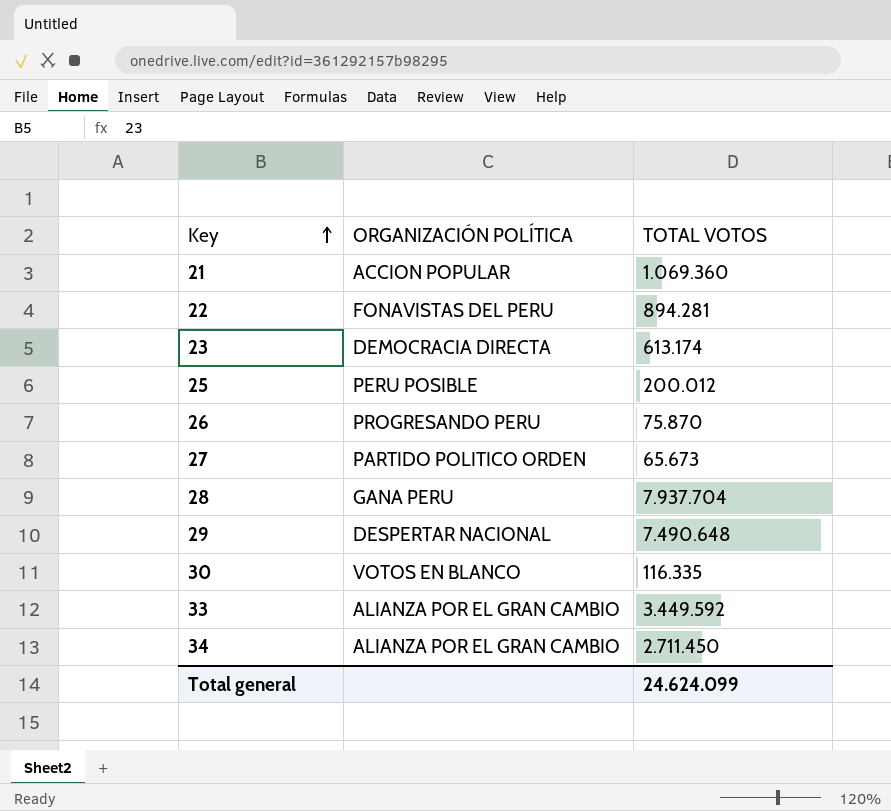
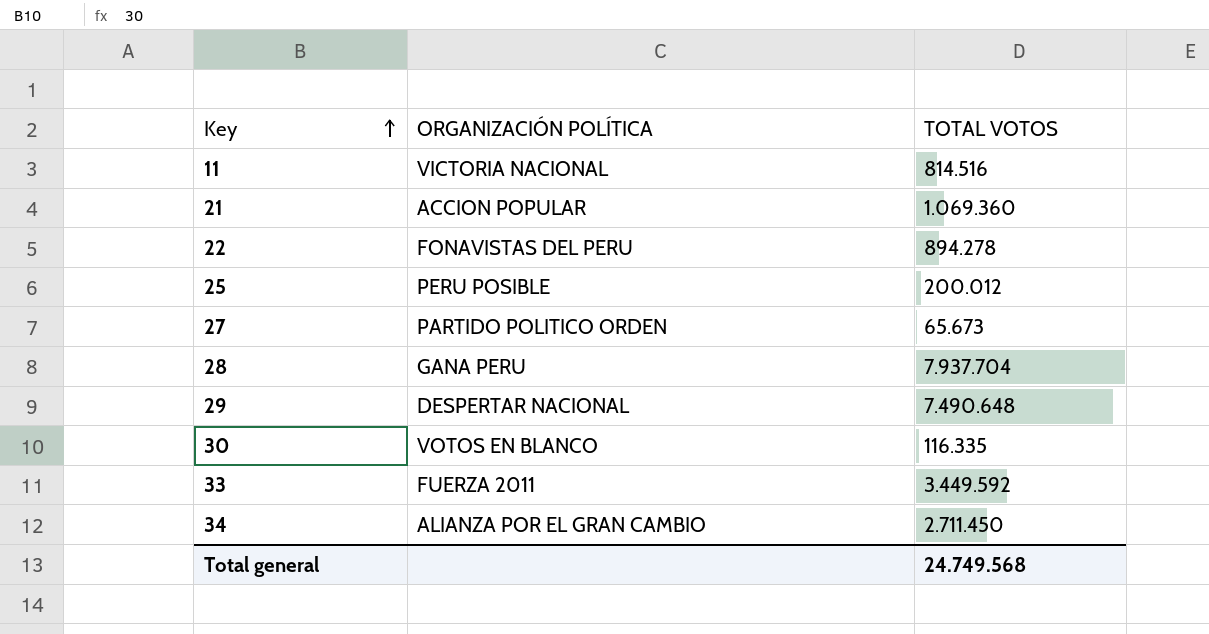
row 23: DEMOCRACIA DIRECTA | 613.174 -> none
row 26: PROGRESANDO PERU | 75.870 -> none
row 11: none -> VICTORIA NACIONAL | 814.516
22 | TOTAL VOTOS: 894.281 -> 894.278
33 | ORGANIZACIÓN POLÍTICA: ALIANZA POR EL GRAN CAMBIO -> FUERZA 2011
Total general | TOTAL VOTOS: 24.624.099 -> 24.749.568

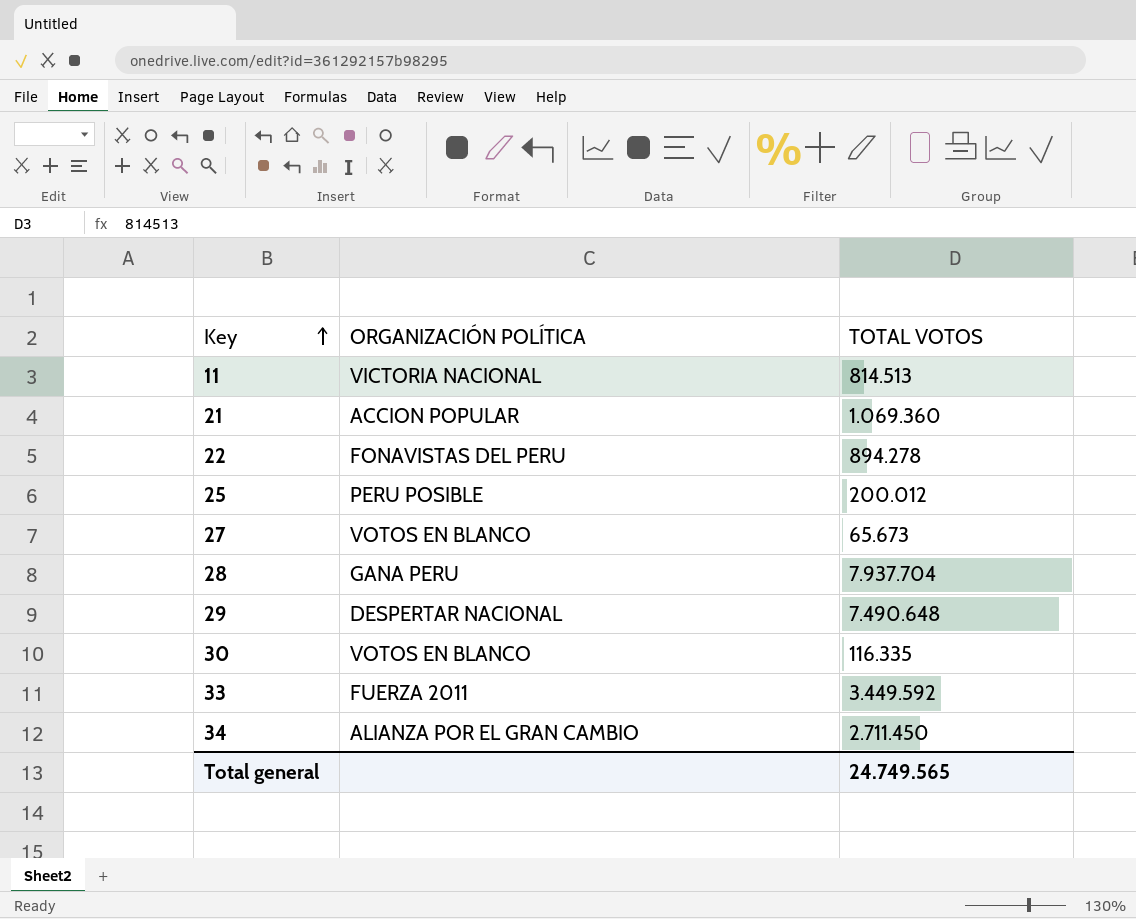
11 | TOTAL VOTOS: 814.516 -> 814.513
27 | ORGANIZACIÓN POLÍTICA: PARTIDO POLITICO ORDEN -> VOTOS EN BLANCO
Total general | TOTAL VOTOS: 24.749.568 -> 24.749.565

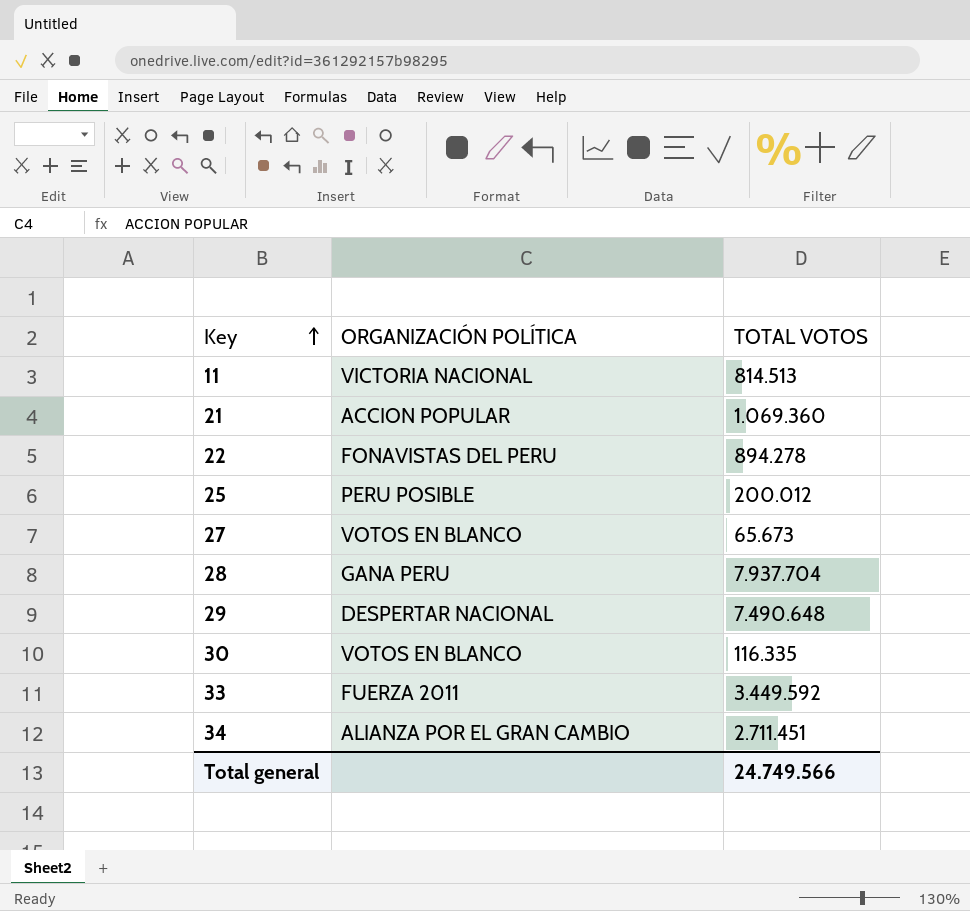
34 | TOTAL VOTOS: 2.711.450 -> 2.711.451
Total general | TOTAL VOTOS: 24.749.565 -> 24.749.566

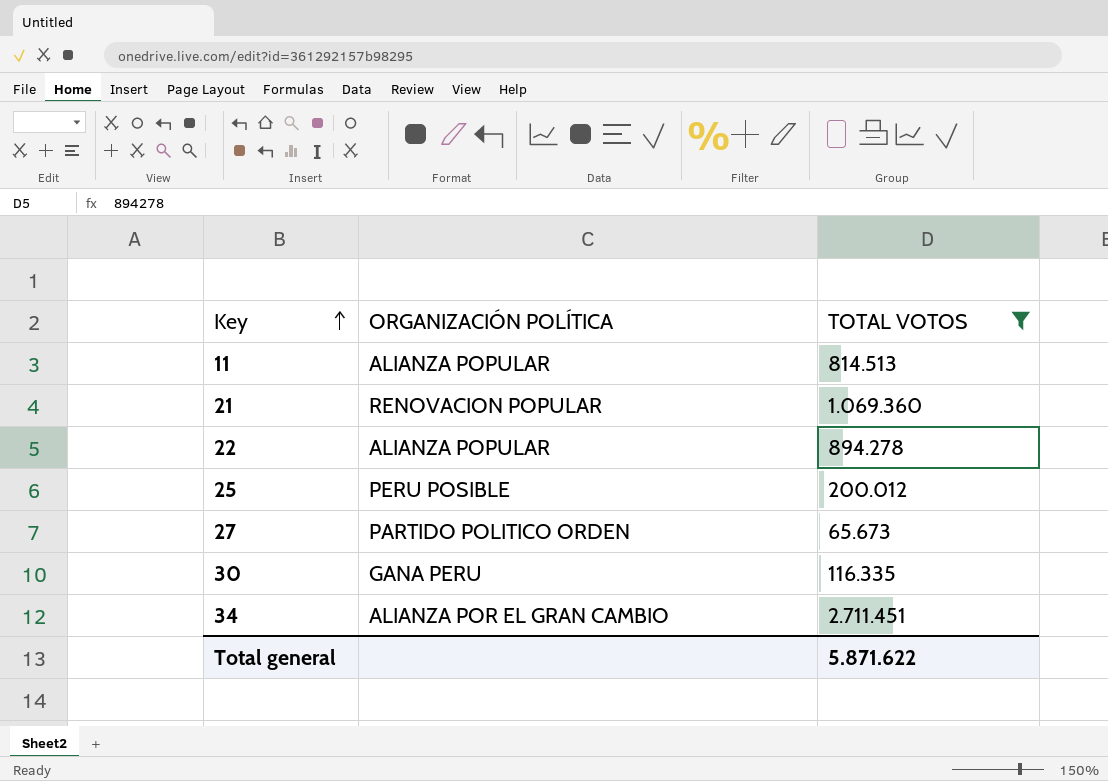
filter: none -> TOTAL VOTOS <= 2.711.451
11 | ORGANIZACIÓN POLÍTICA: VICTORIA NACIONAL -> ALIANZA POPULAR
21 | ORGANIZACIÓN POLÍTICA: ACCION POPULAR -> RENOVACION POPULAR
22 | ORGANIZACIÓN POLÍTICA: FONAVISTAS DEL PERU -> ALIANZA POPULAR
27 | ORGANIZACIÓN POLÍTICA: VOTOS EN BLANCO -> PARTIDO POLITICO ORDEN
30 | ORGANIZACIÓN POLÍTICA: VOTOS EN BLANCO -> GANA PERU
Total general | TOTAL VOTOS: 24.749.566 -> 5.871.622

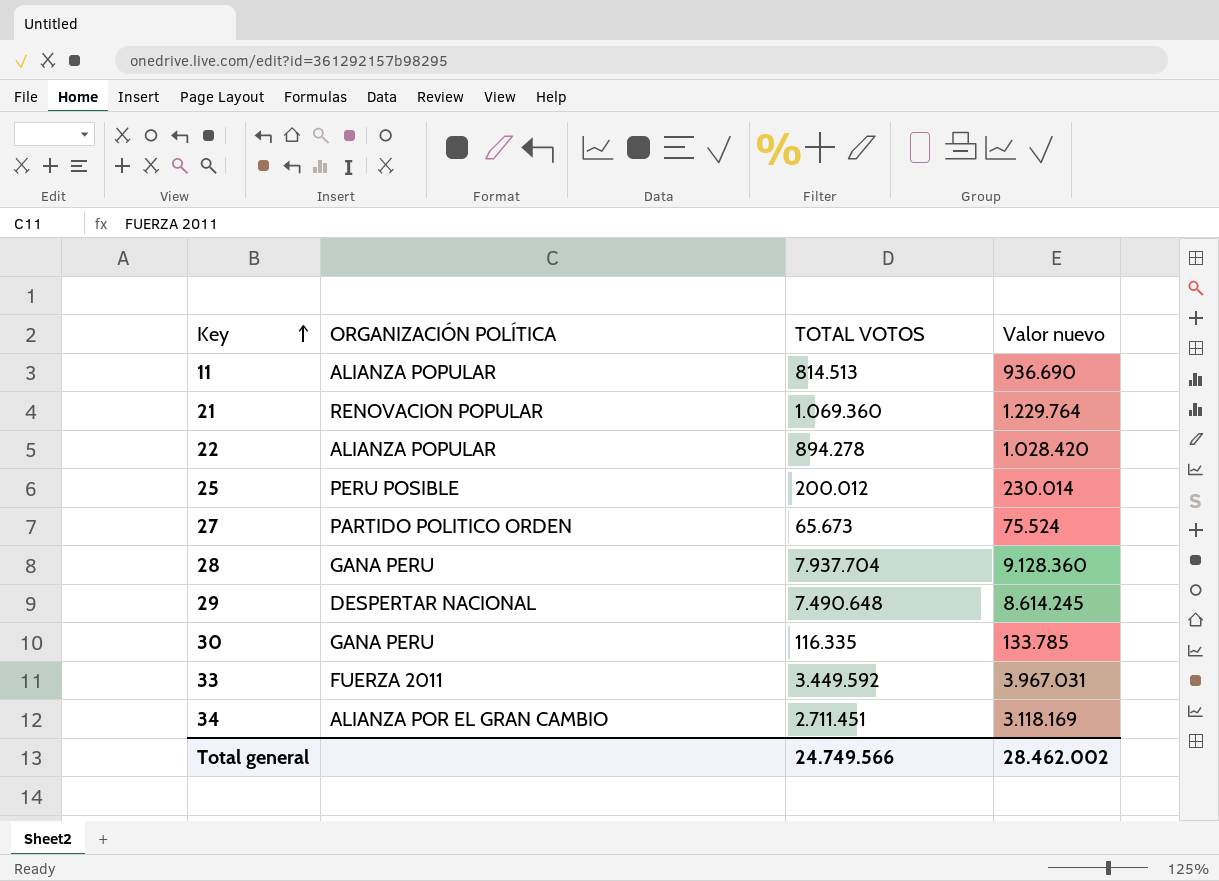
filter: TOTAL VOTOS <= 2.711.451 -> none
column Valor nuevo | formula: none -> [TOTAL VOTOS] * 1,15
Total general | TOTAL VOTOS: 5.871.622 -> 24.749.566

